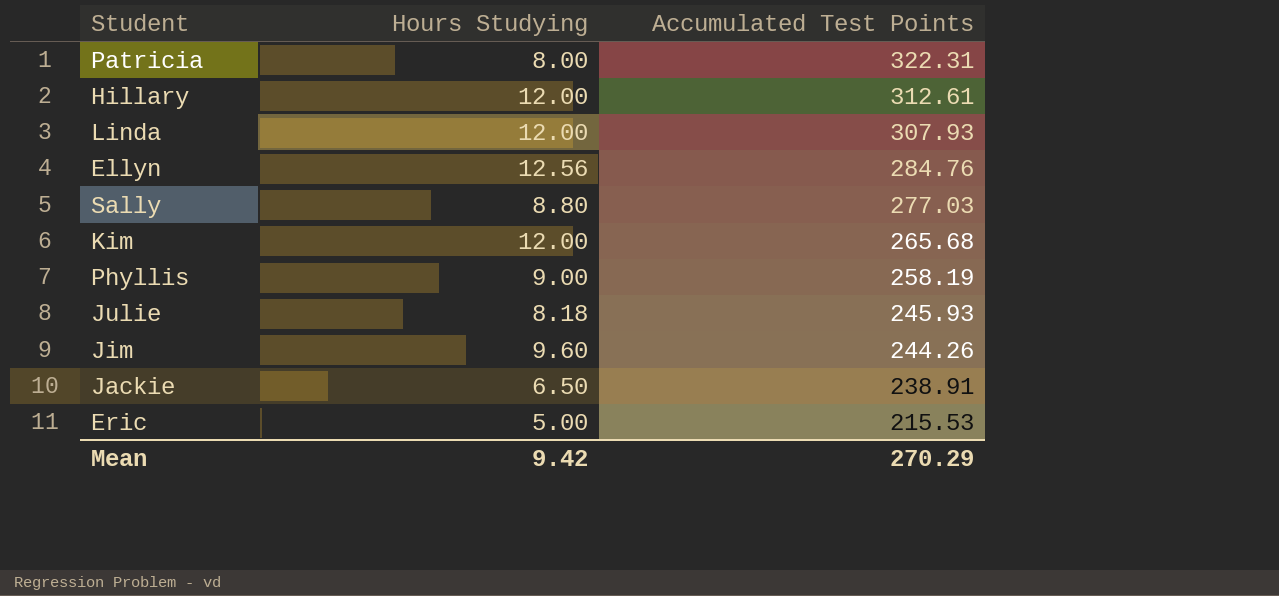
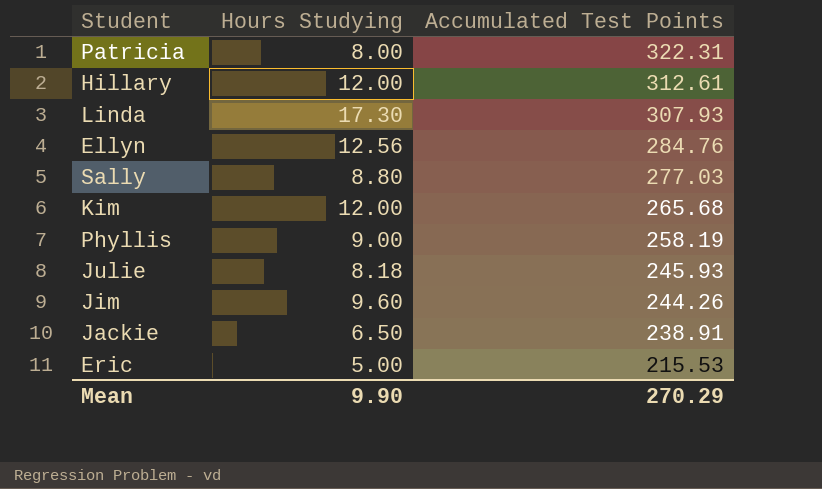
Linda | Hours Studying: 12.00 -> 17.30
Mean | Hours Studying: 9.42 -> 9.90

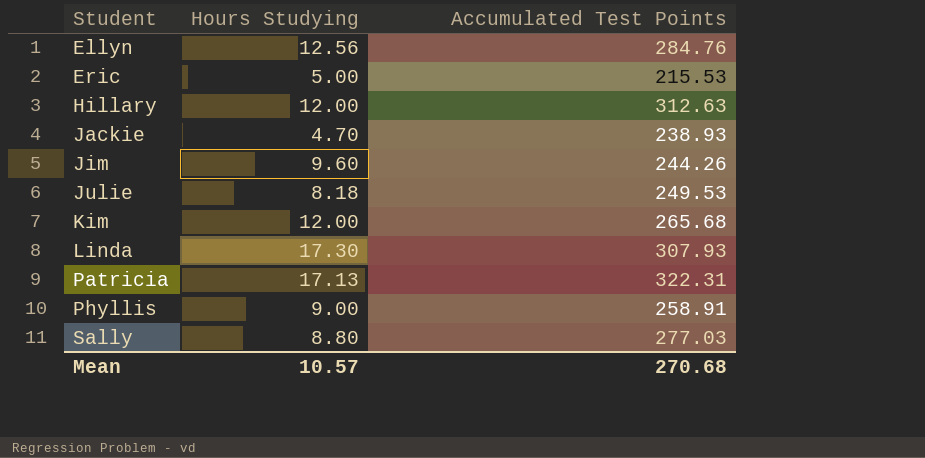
row order: Accumulated Test Points descending -> Student ascending
Hillary | Accumulated Test Points: 312.61 -> 312.63
Jackie | Hours Studying: 6.50 -> 4.70
Jackie | Accumulated Test Points: 238.91 -> 238.93
Julie | Accumulated Test Points: 245.93 -> 249.53
Patricia | Hours Studying: 8.00 -> 17.13
Phyllis | Accumulated Test Points: 258.19 -> 258.91
Mean | Hours Studying: 9.90 -> 10.57
Mean | Accumulated Test Points: 270.29 -> 270.68

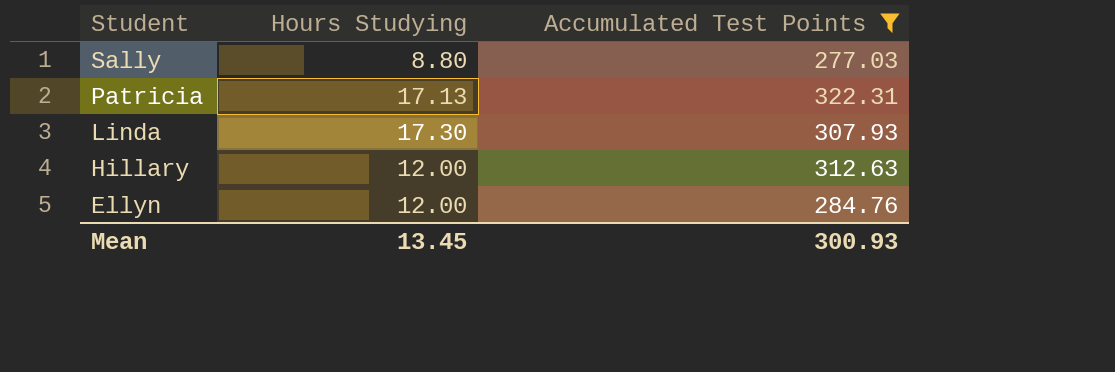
filter: none -> Accumulated Test Points >= 277.03
row order: Student ascending -> Student descending
Ellyn | Hours Studying: 12.56 -> 12.00
Mean | Hours Studying: 10.57 -> 13.45
Mean | Accumulated Test Points: 270.68 -> 300.93

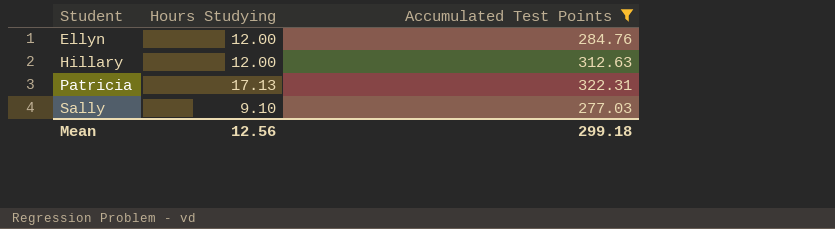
row order: Student descending -> Student ascending
row Linda: 17.30 | 307.93 -> none
Sally | Hours Studying: 8.80 -> 9.10
Mean | Hours Studying: 13.45 -> 12.56
Mean | Accumulated Test Points: 300.93 -> 299.18

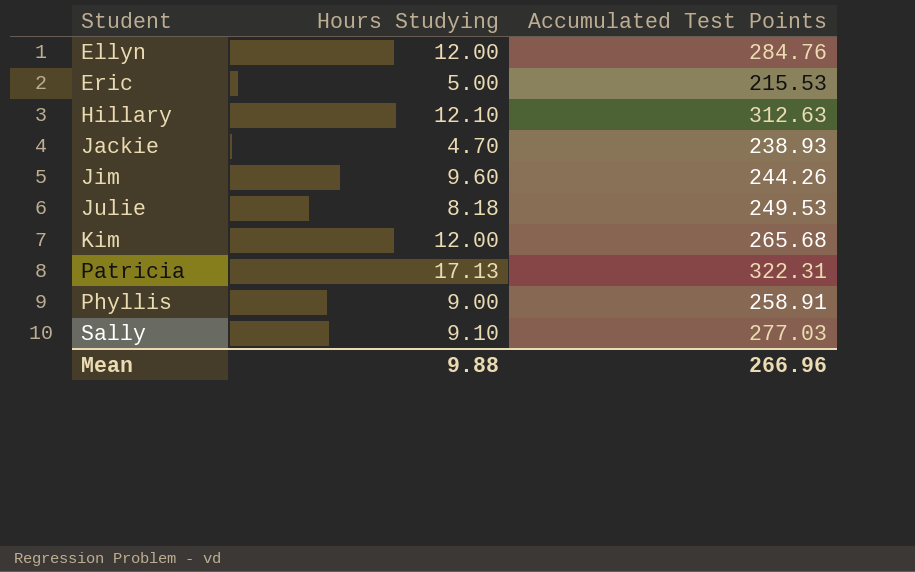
filter: Accumulated Test Points >= 277.03 -> none
Hillary | Hours Studying: 12.00 -> 12.10
Mean | Hours Studying: 12.56 -> 9.88
Mean | Accumulated Test Points: 299.18 -> 266.96

